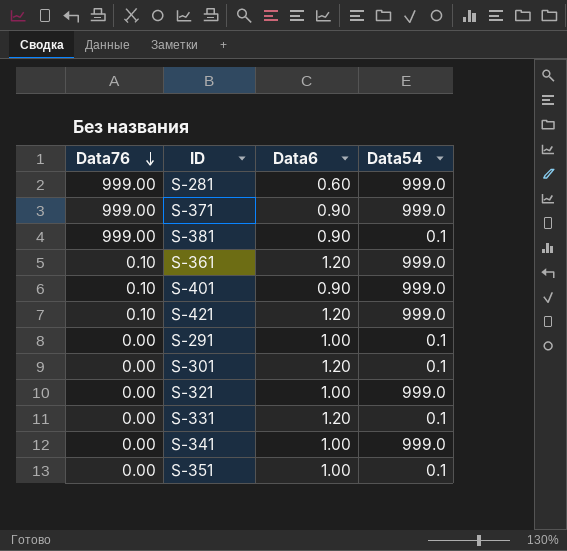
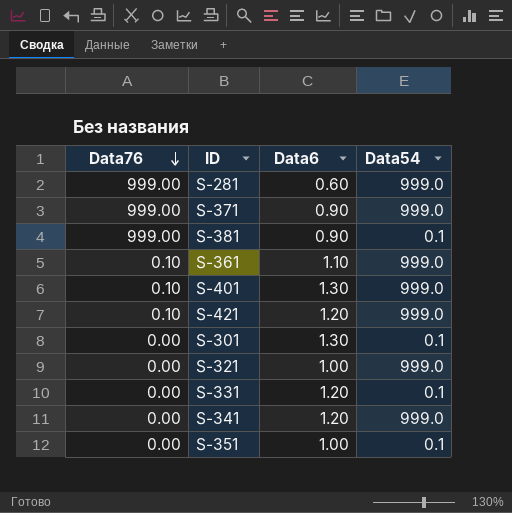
row S-291: 0.00 | 1.00 | 0.1 -> none
S-361 | Data6: 1.20 -> 1.10
S-401 | Data6: 0.90 -> 1.30
S-301 | Data6: 1.20 -> 1.30
S-341 | Data6: 1.00 -> 1.20

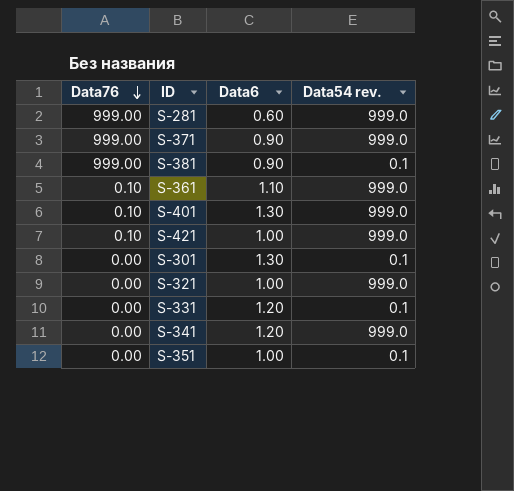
column name: Data54 -> Data54 rev.
S-421 | Data6: 1.20 -> 1.00

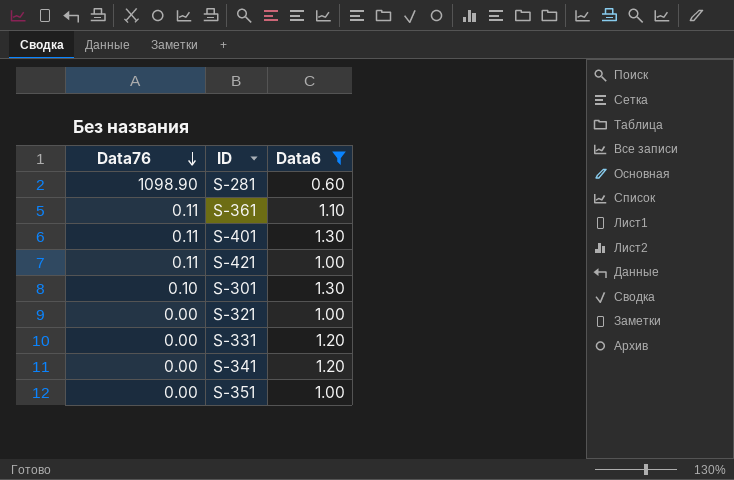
filter: none -> Data6 != 0.90
column Data54 rev. | position: 4 -> none
S-281 | Data76: 999.00 -> 1098.90
S-361 | Data76: 0.10 -> 0.11
S-401 | Data76: 0.10 -> 0.11
S-421 | Data76: 0.10 -> 0.11
S-301 | Data76: 0.00 -> 0.10

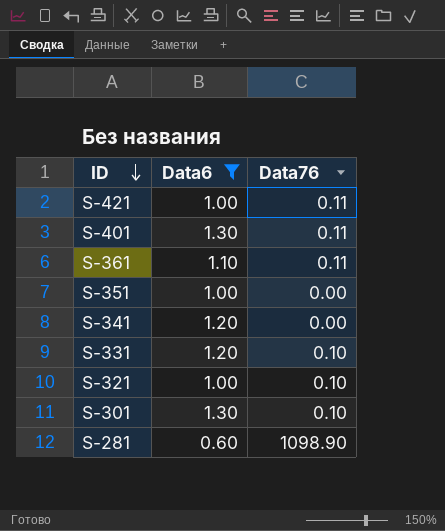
row order: Data76 descending -> ID descending
column Data76 | position: 1 -> 3
S-331 | Data76: 0.00 -> 0.10
S-321 | Data76: 0.00 -> 0.10

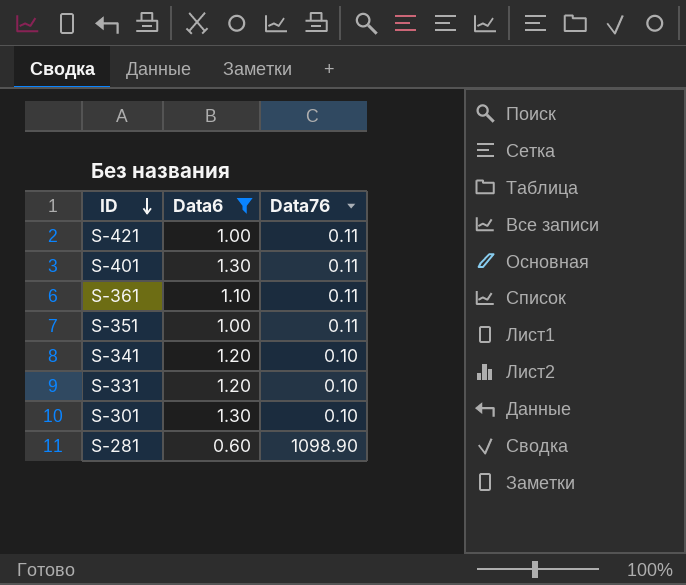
row S-321: 1.00 | 0.10 -> none
S-351 | Data76: 0.00 -> 0.11
S-341 | Data76: 0.00 -> 0.10

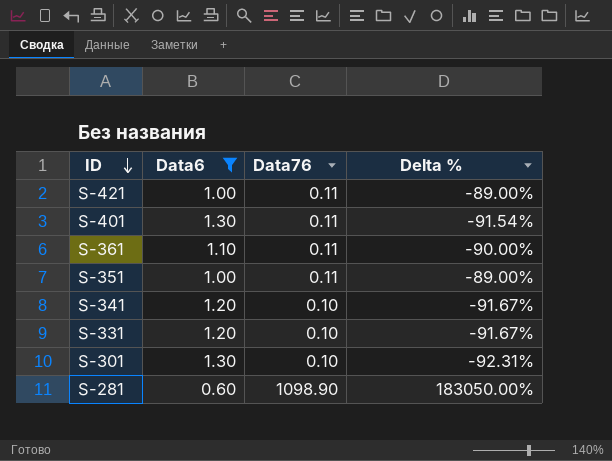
column Delta % | formula: none -> ([Data76] - [Data6]) / [Data6]

